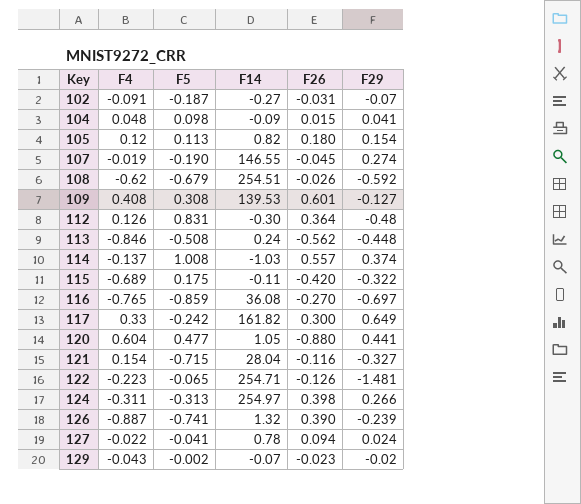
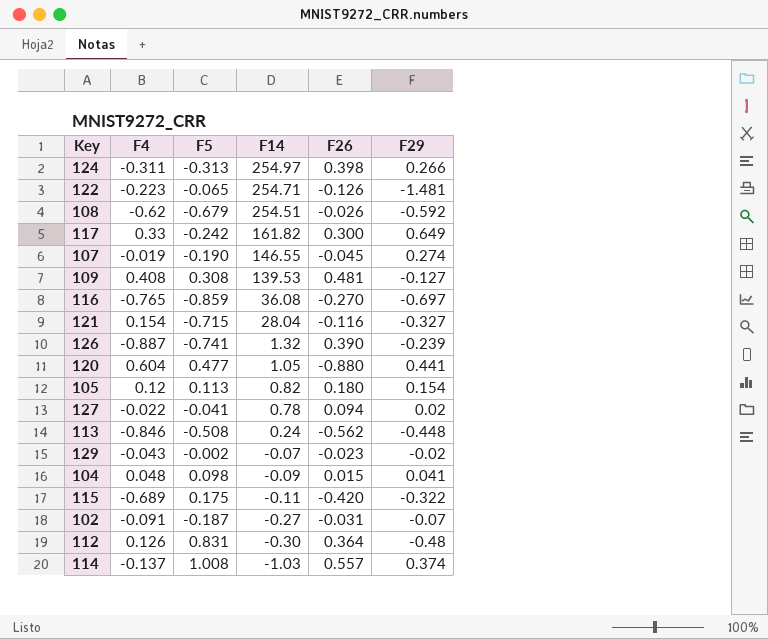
row order: Key ascending -> F14 descending
109 | F26: 0.601 -> 0.481
127 | F29: 0.024 -> 0.02

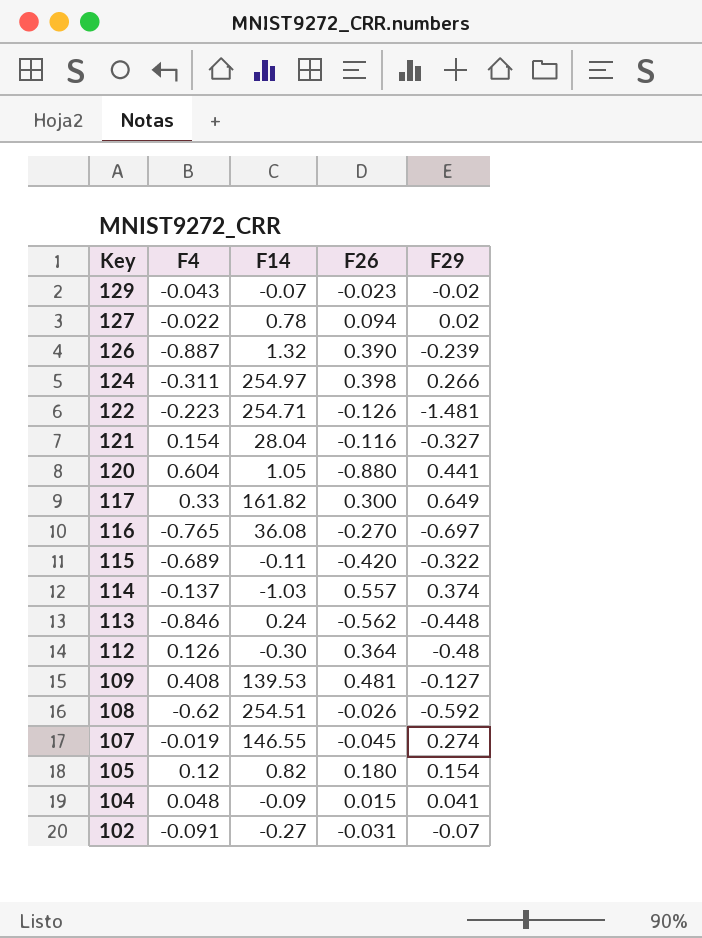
row order: F14 descending -> Key descending
column F5 | position: 3 -> none

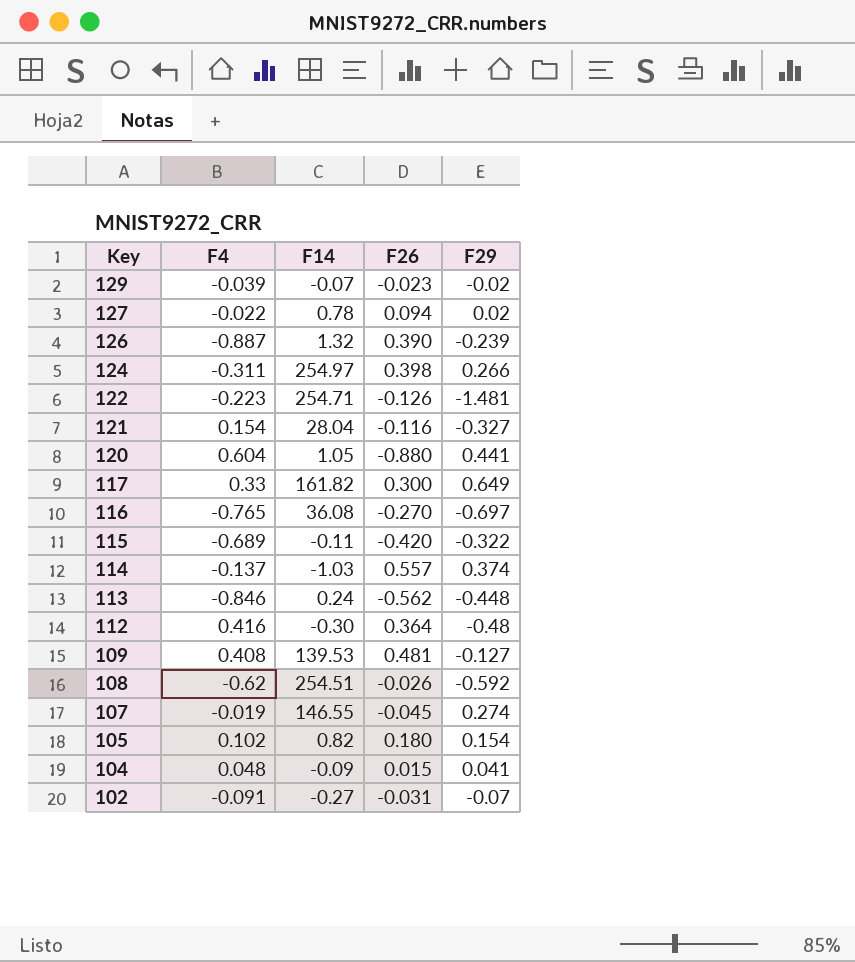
129 | F4: -0.043 -> -0.039
112 | F4: 0.126 -> 0.416
105 | F4: 0.12 -> 0.102

